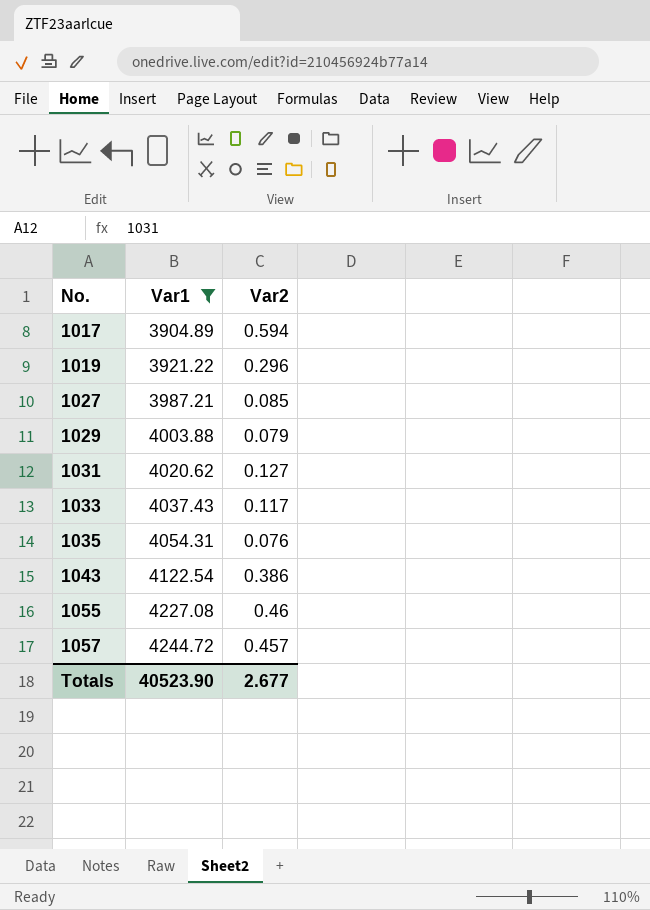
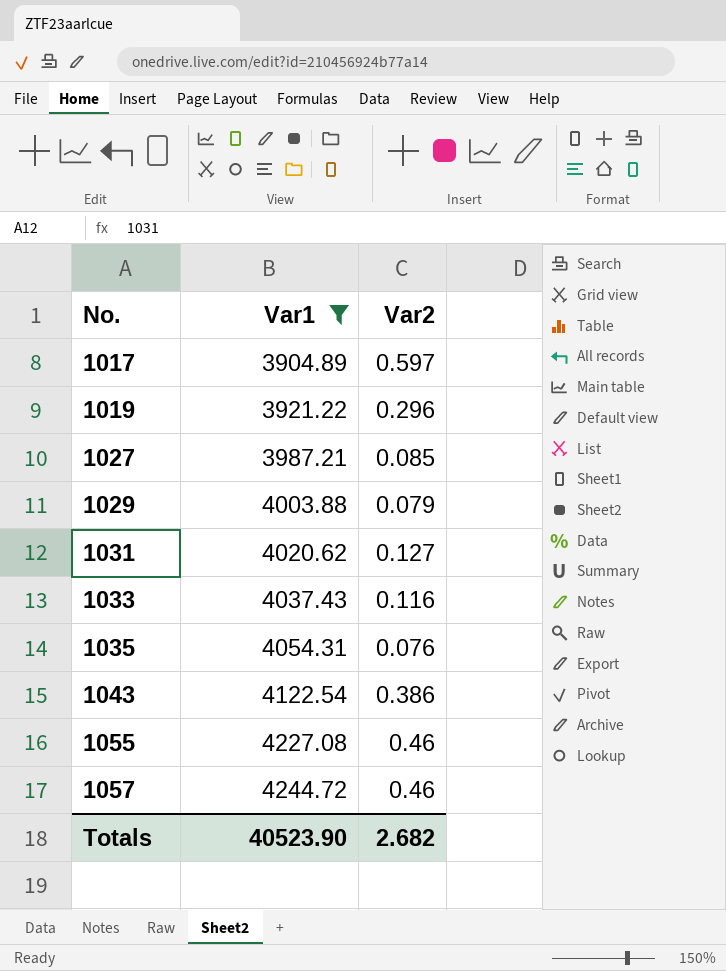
1017 | Var2: 0.594 -> 0.597
1033 | Var2: 0.117 -> 0.116
1057 | Var2: 0.457 -> 0.46
Totals | Var2: 2.677 -> 2.682

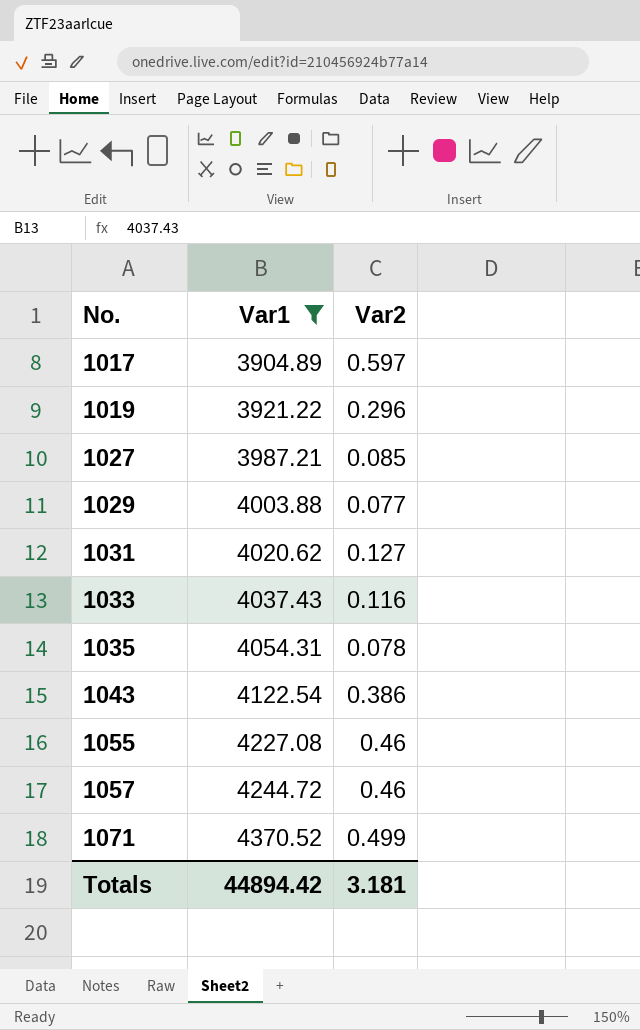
1029 | Var2: 0.079 -> 0.077
1035 | Var2: 0.076 -> 0.078
row 1071: none -> 4370.52 | 0.499
Totals | Var1: 40523.90 -> 44894.42
Totals | Var2: 2.682 -> 3.181

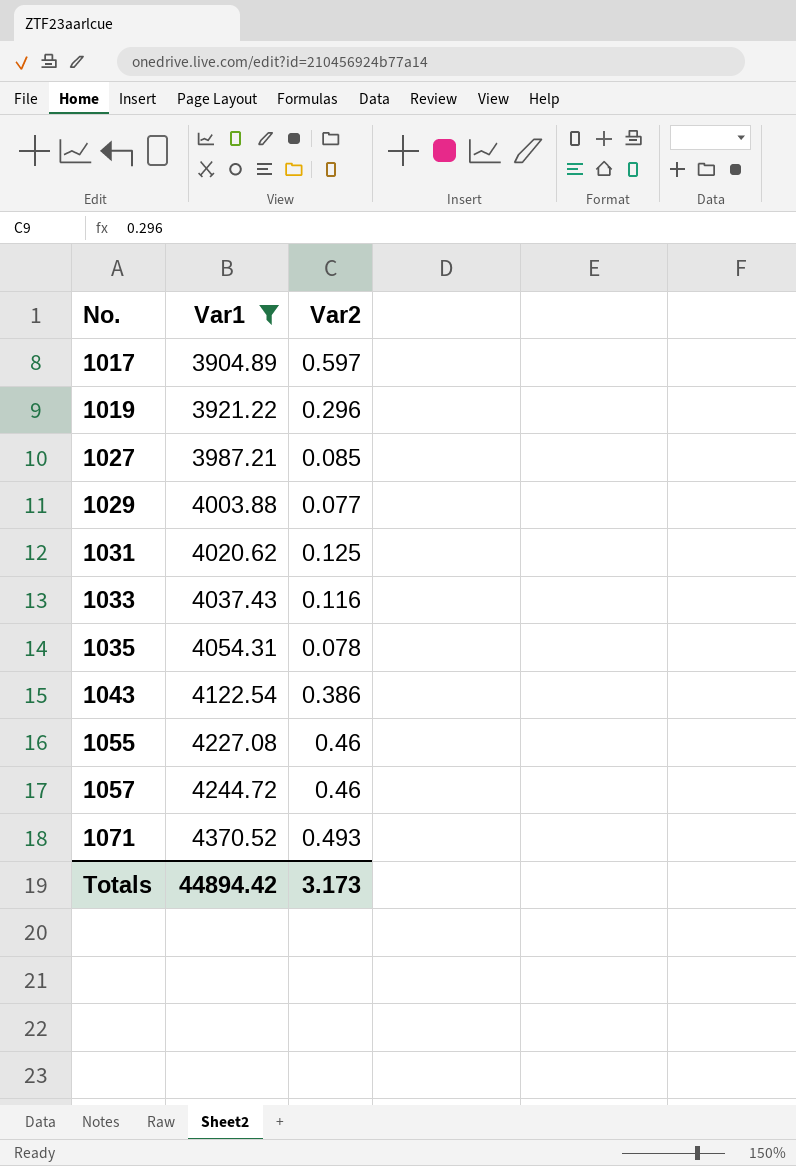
1031 | Var2: 0.127 -> 0.125
1071 | Var2: 0.499 -> 0.493
Totals | Var2: 3.181 -> 3.173

